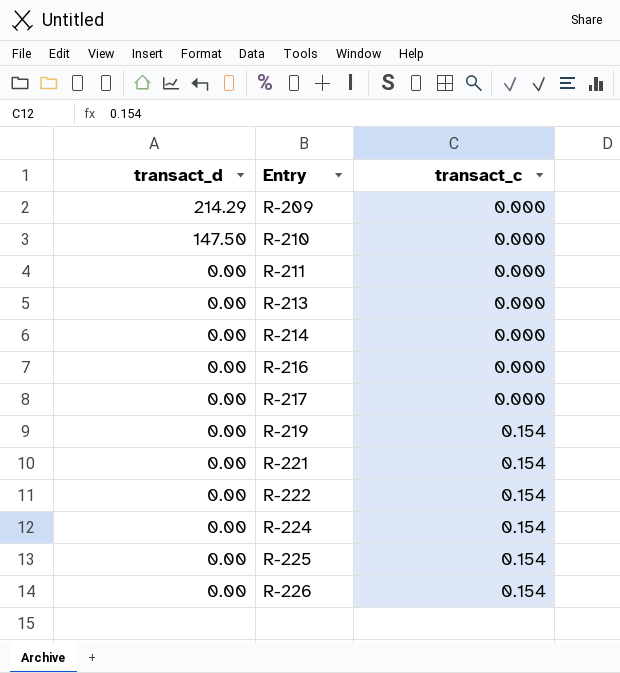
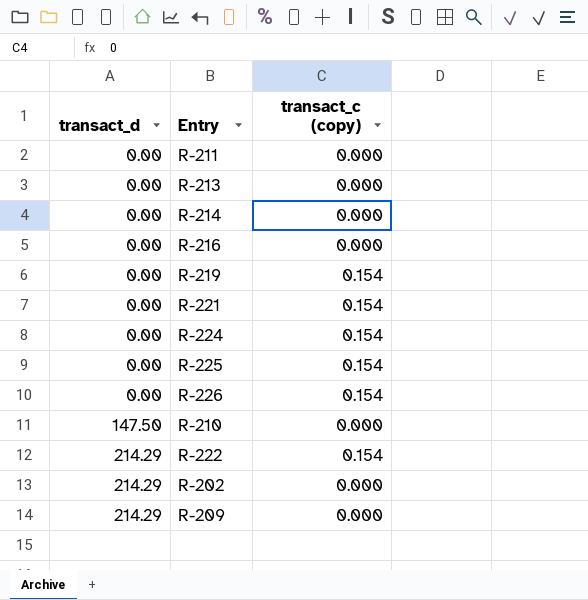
row order: transact_d descending -> transact_d ascending
column name: transact_c -> transact_c (copy)
row R-217: 0.00 | 0.000 -> none
R-222 | transact_d: 0.00 -> 214.29
row R-202: none -> 214.29 | 0.000

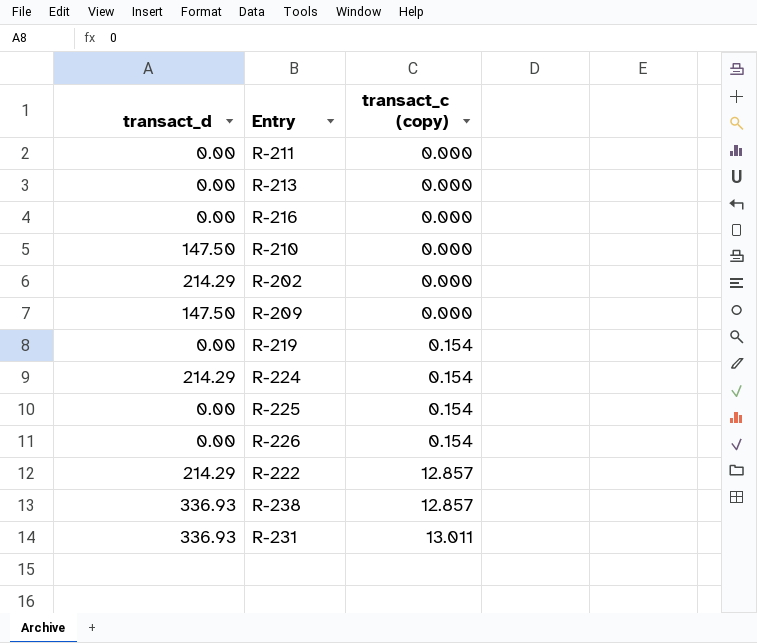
row order: transact_d ascending -> transact_c (copy) ascending
row R-214: 0.00 | 0.000 -> none
row R-221: 0.00 | 0.154 -> none
R-209 | transact_d: 214.29 -> 147.50
R-224 | transact_d: 0.00 -> 214.29
R-222 | transact_c (copy): 0.154 -> 12.857
row R-238: none -> 336.93 | 12.857
row R-231: none -> 336.93 | 13.011

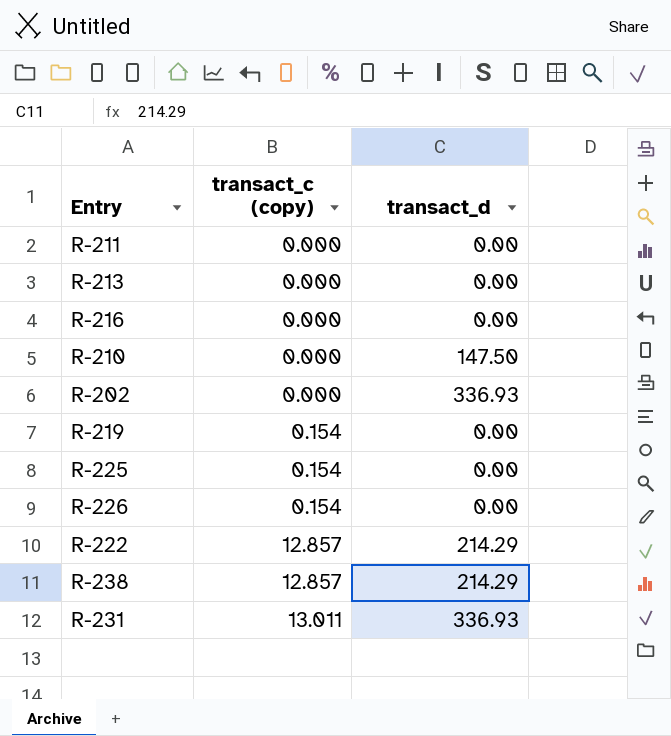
column transact_d | position: 1 -> 3
row R-209: 147.50 | 0.000 -> none
row R-224: 214.29 | 0.154 -> none
R-202 | transact_d: 214.29 -> 336.93
R-238 | transact_d: 336.93 -> 214.29

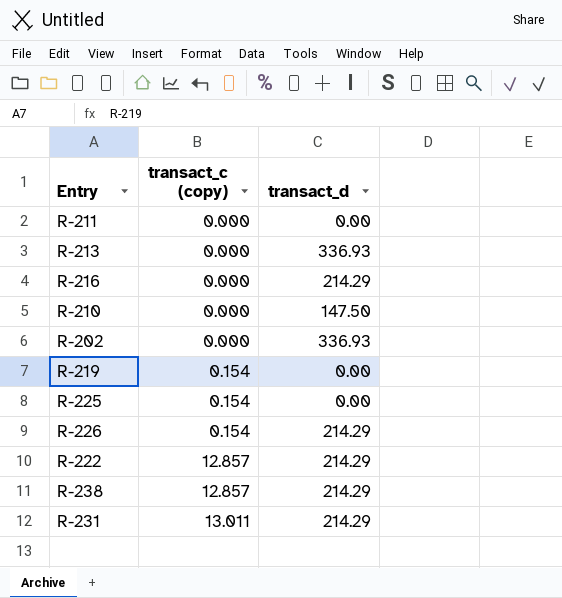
R-213 | transact_d: 0.00 -> 336.93
R-216 | transact_d: 0.00 -> 214.29
R-226 | transact_d: 0.00 -> 214.29
R-231 | transact_d: 336.93 -> 214.29

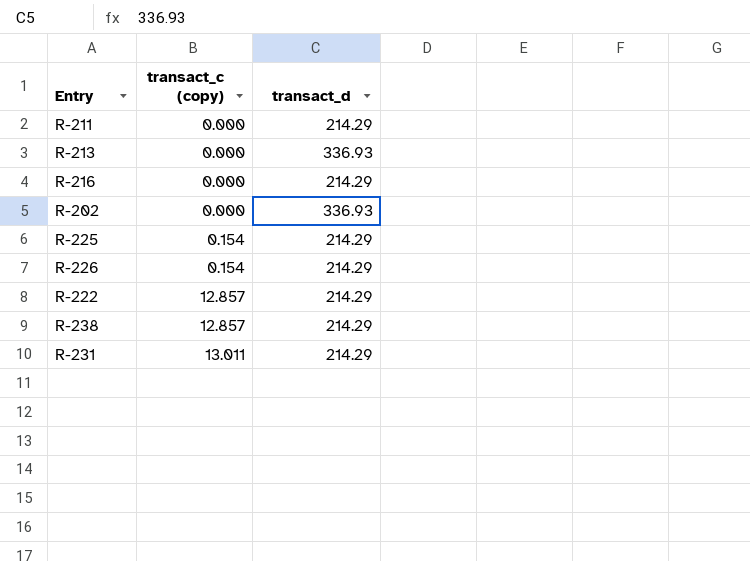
row R-210: 0.000 | 147.50 -> none
row R-219: 0.154 | 0.00 -> none
R-211 | transact_d: 0.00 -> 214.29
R-225 | transact_d: 0.00 -> 214.29

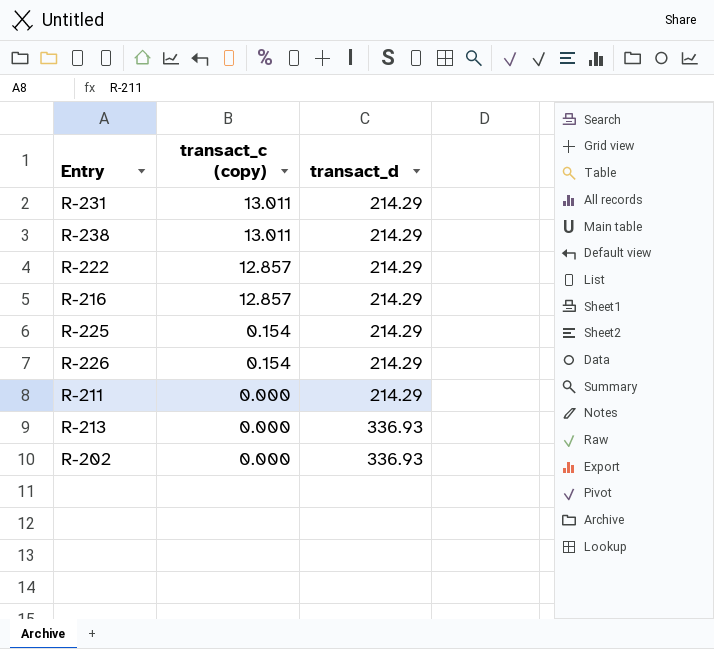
row order: transact_c (copy) ascending -> transact_c (copy) descending
R-238 | transact_c (copy): 12.857 -> 13.011
R-216 | transact_c (copy): 0.000 -> 12.857

